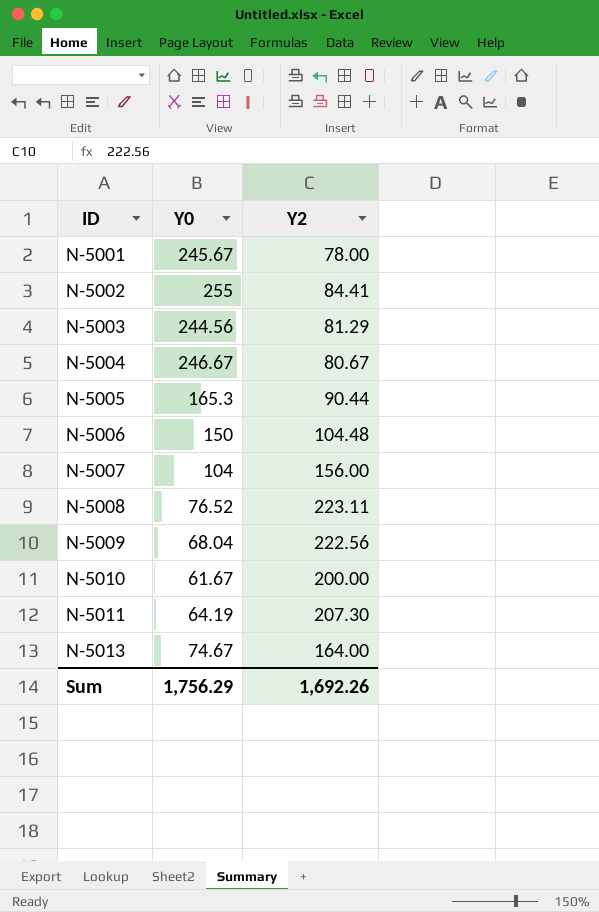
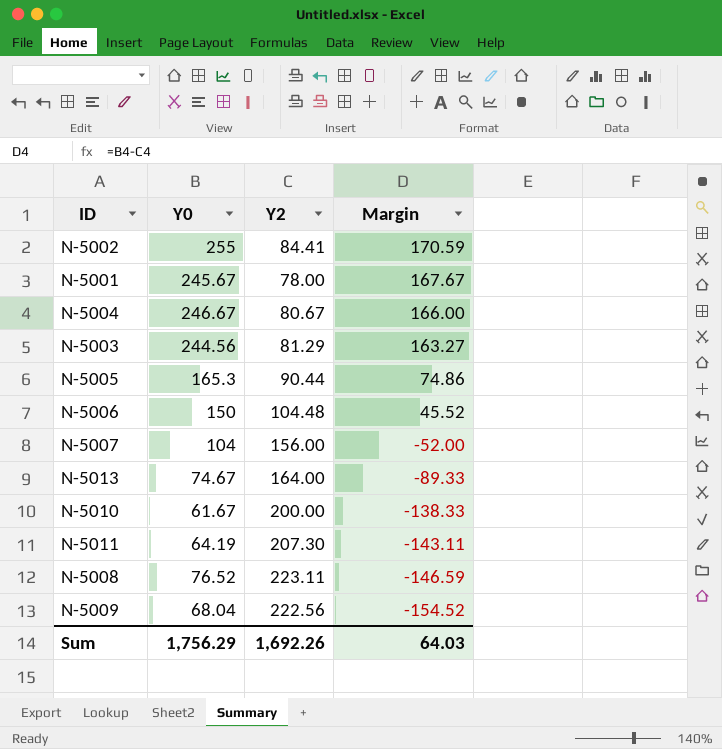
row order: ID ascending -> Margin descending
column Margin | formula: none -> [Y0] - [Y2]

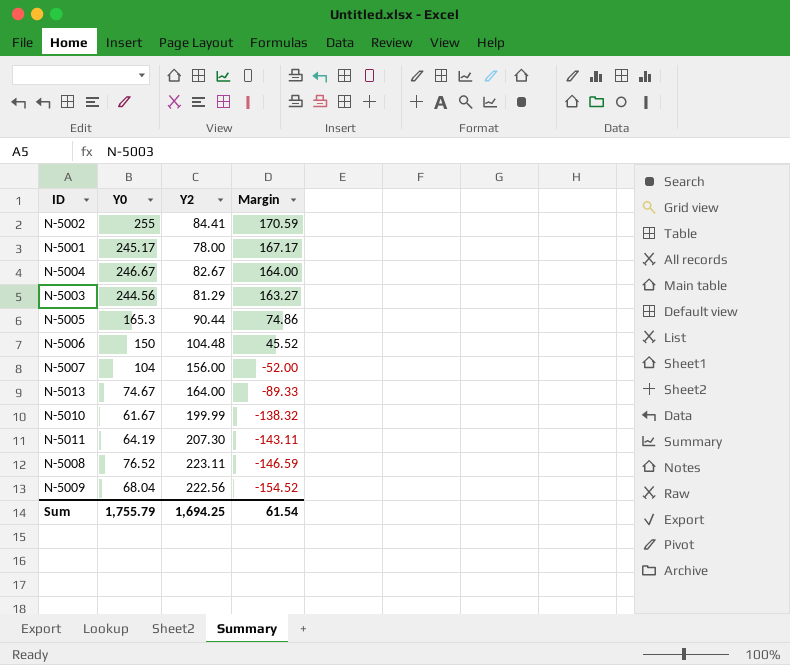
N-5001 | Y0: 245.67 -> 245.17
N-5001 | Margin: 167.67 -> 167.17
N-5004 | Y2: 80.67 -> 82.67
N-5004 | Margin: 166.00 -> 164.00
N-5010 | Y2: 200.00 -> 199.99
N-5010 | Margin: -138.33 -> -138.32
Sum | Y0: 1,756.29 -> 1,755.79
Sum | Y2: 1,692.26 -> 1,694.25
Sum | Margin: 64.03 -> 61.54

